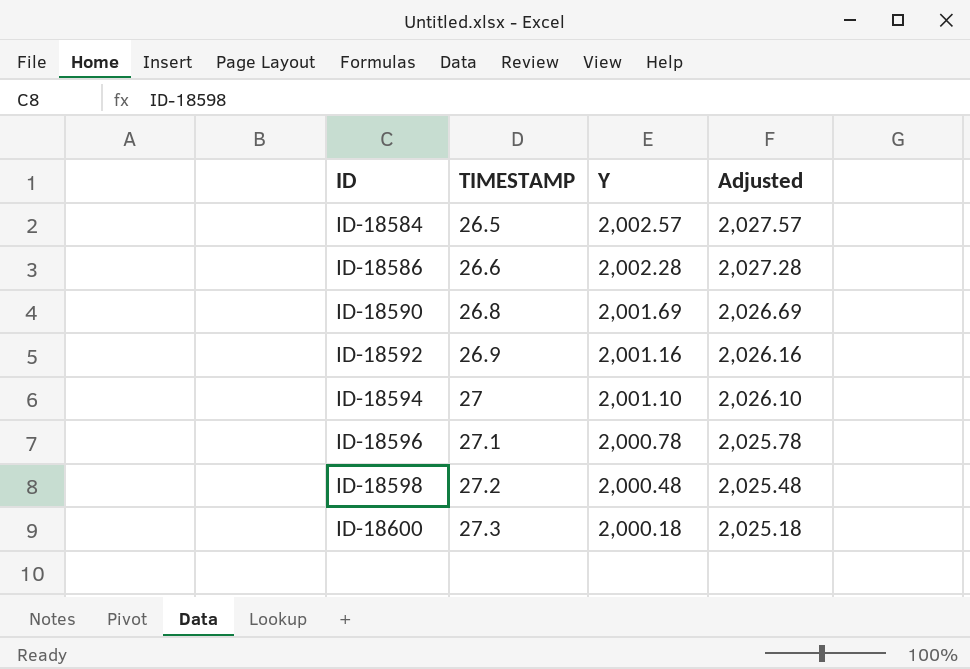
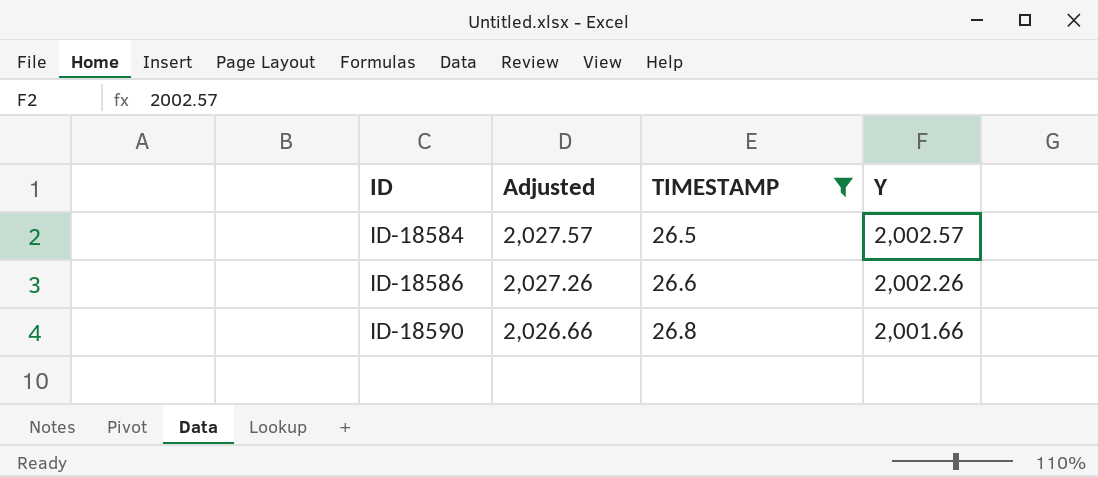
filter: none -> TIMESTAMP <= 26.8
column Adjusted | position: 4 -> 2
ID-18586 | Adjusted: 2,027.28 -> 2,027.26
ID-18586 | Y: 2,002.28 -> 2,002.26
ID-18590 | Adjusted: 2,026.69 -> 2,026.66
ID-18590 | Y: 2,001.69 -> 2,001.66

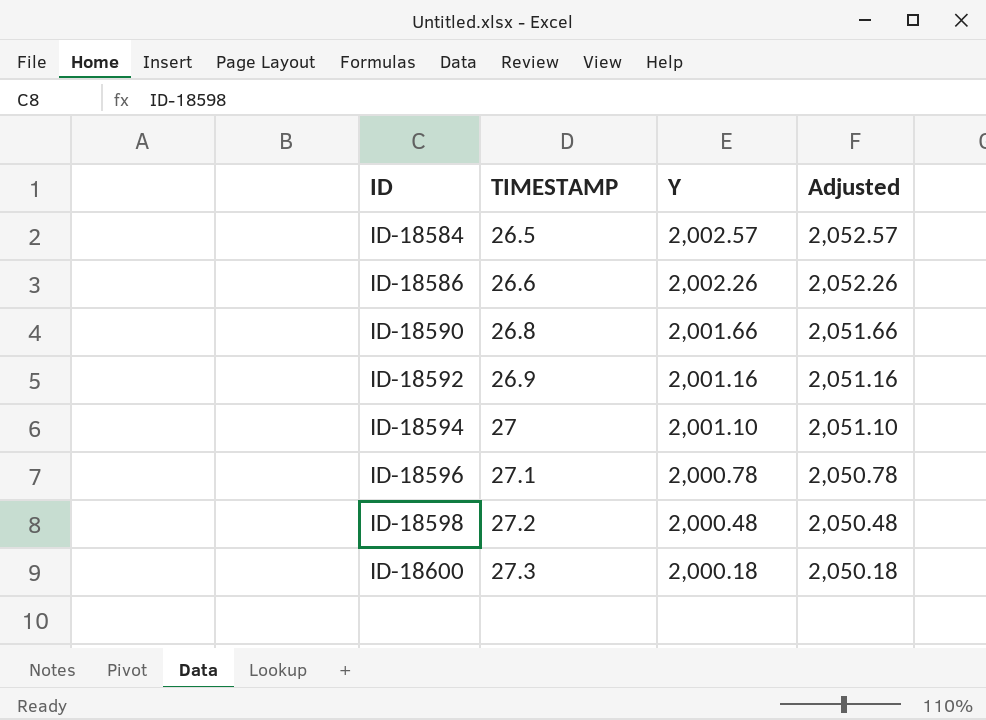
filter: TIMESTAMP <= 26.8 -> none
column Adjusted | formula: [Y] + 25 -> [Y] + 50
column Adjusted | position: 2 -> 4

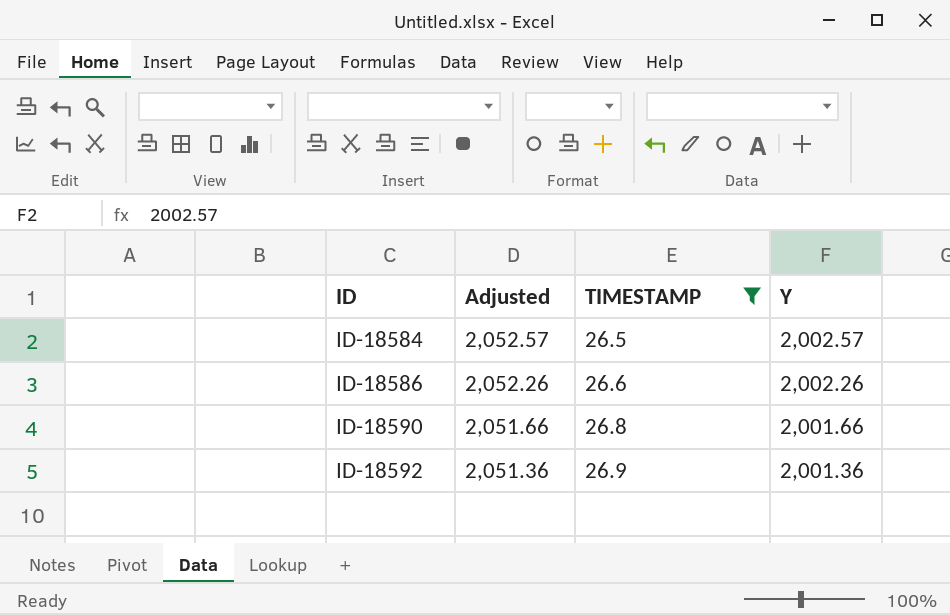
filter: none -> TIMESTAMP <= 26.9
column Adjusted | position: 4 -> 2
ID-18592 | Adjusted: 2,051.16 -> 2,051.36
ID-18592 | Y: 2,001.16 -> 2,001.36

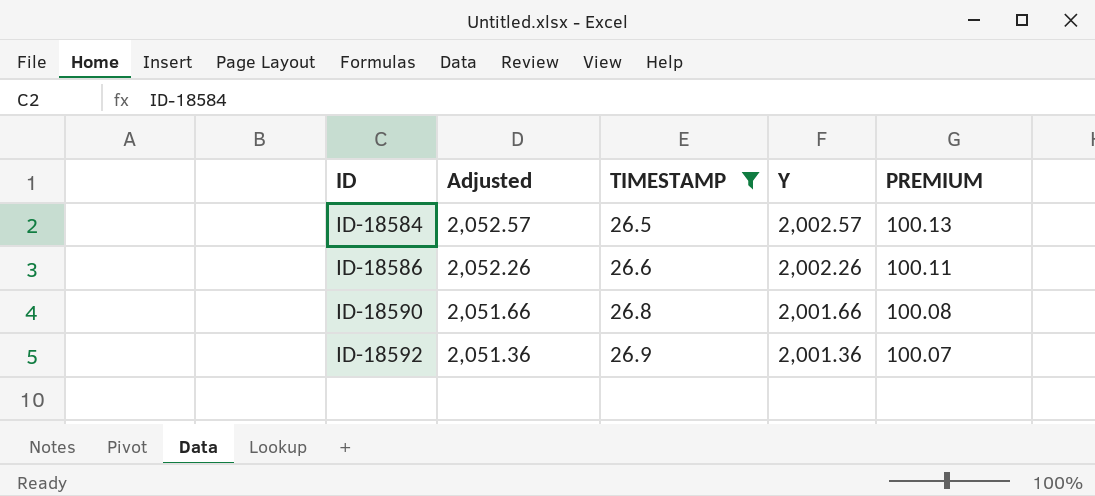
column PREMIUM | formula: none -> [Y] * 0.05

